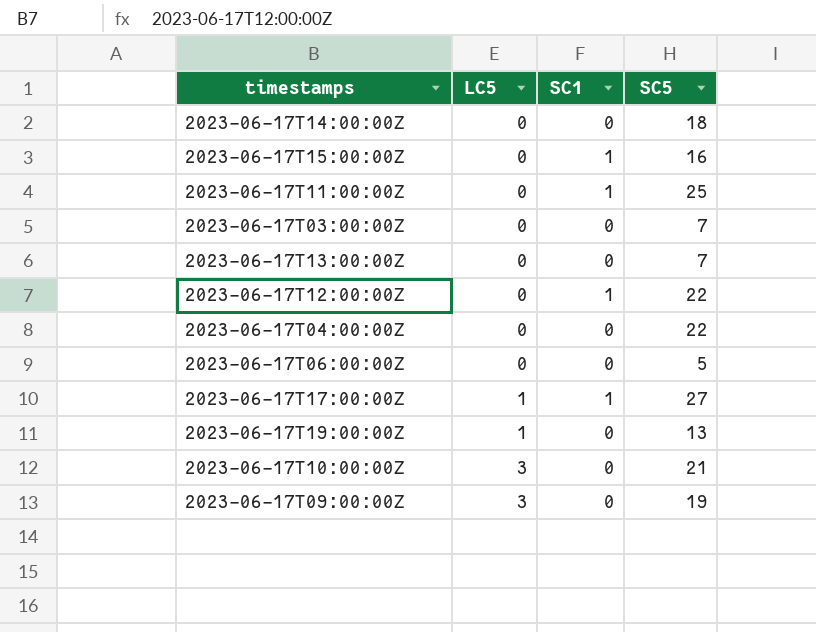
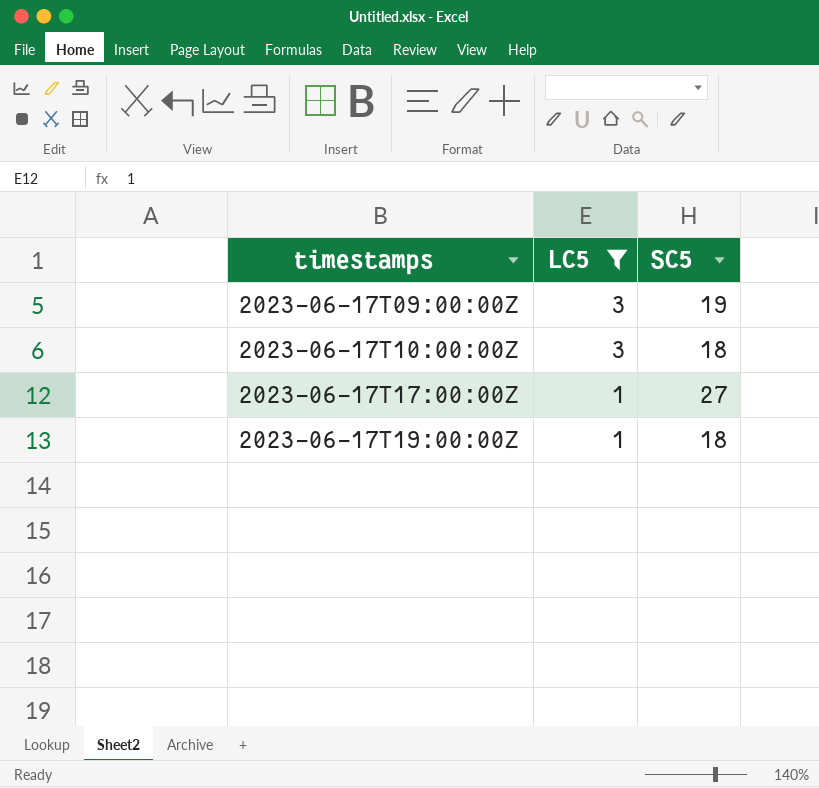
filter: none -> LC5 != 0
row order: LC5 ascending -> timestamps ascending
column SC1 | position: 3 -> none
2023-06-17T10:00:00Z | SC5: 21 -> 18
2023-06-17T19:00:00Z | SC5: 13 -> 18

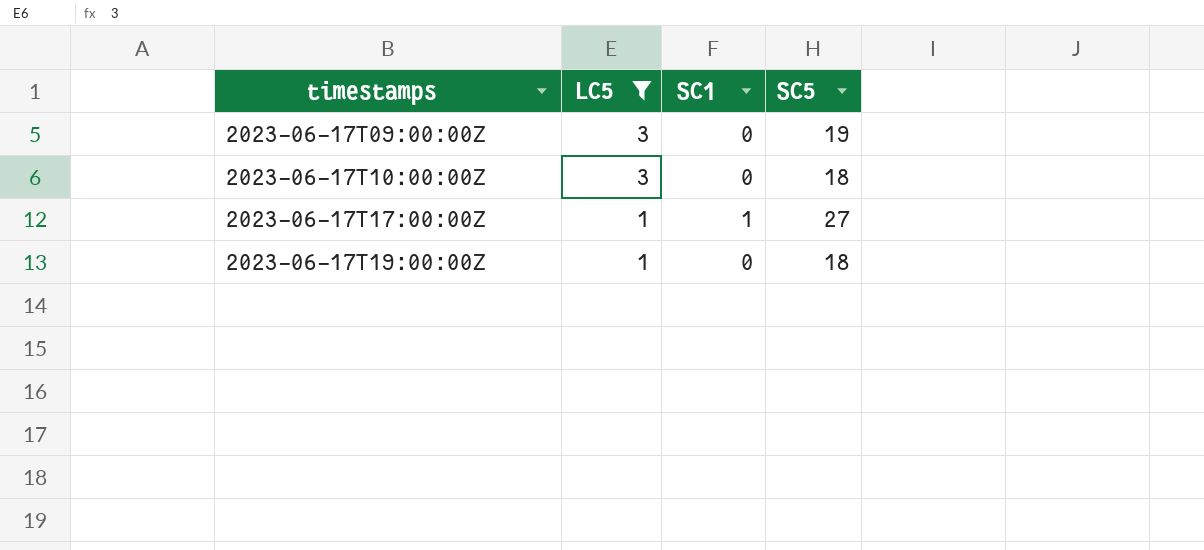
column SC1 | position: none -> 3

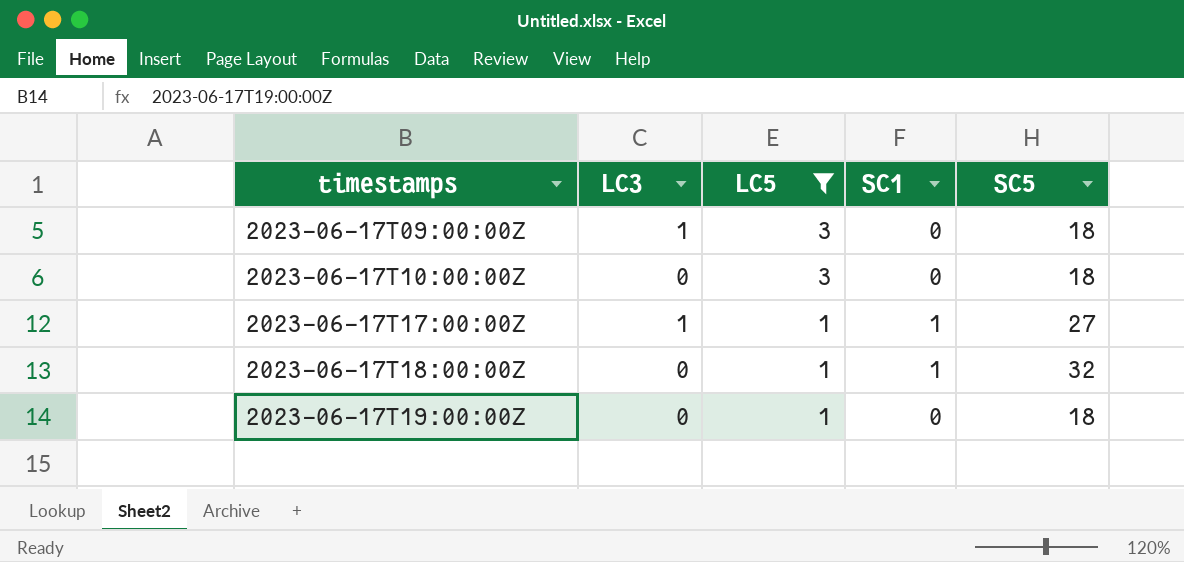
column LC3 | position: none -> 2
2023-06-17T09:00:00Z | SC5: 19 -> 18
row 2023-06-17T18:00:00Z: none -> 0 | 1 | 1 | 32

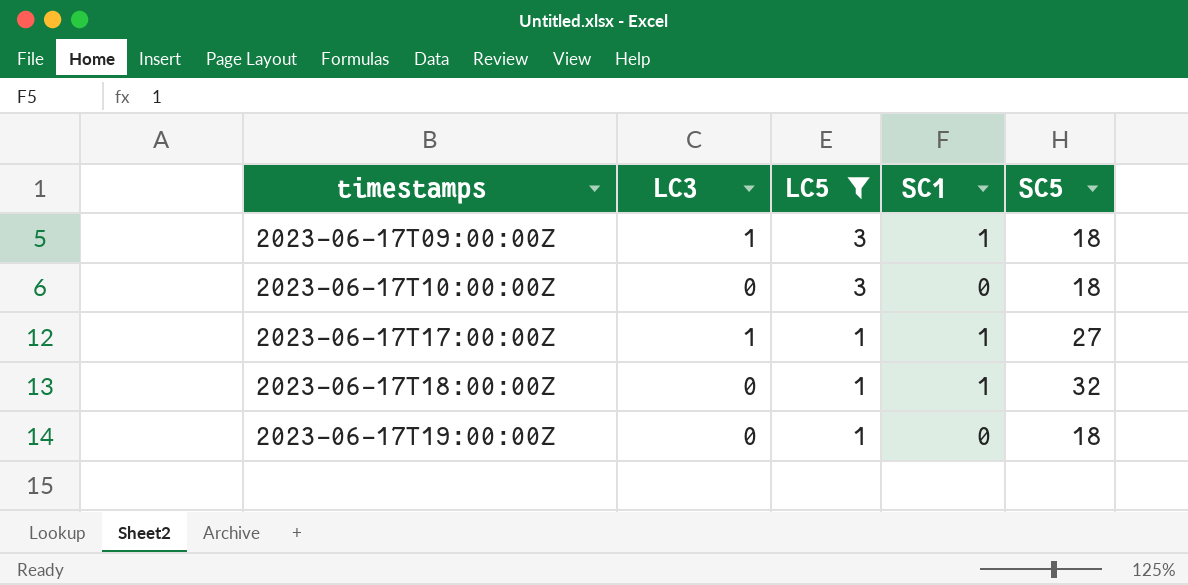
2023-06-17T09:00:00Z | SC1: 0 -> 1

